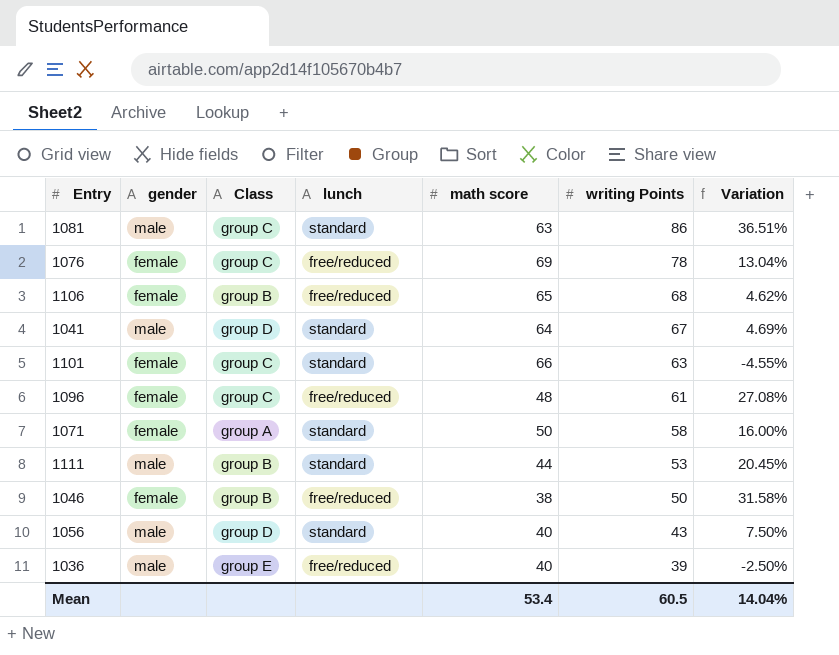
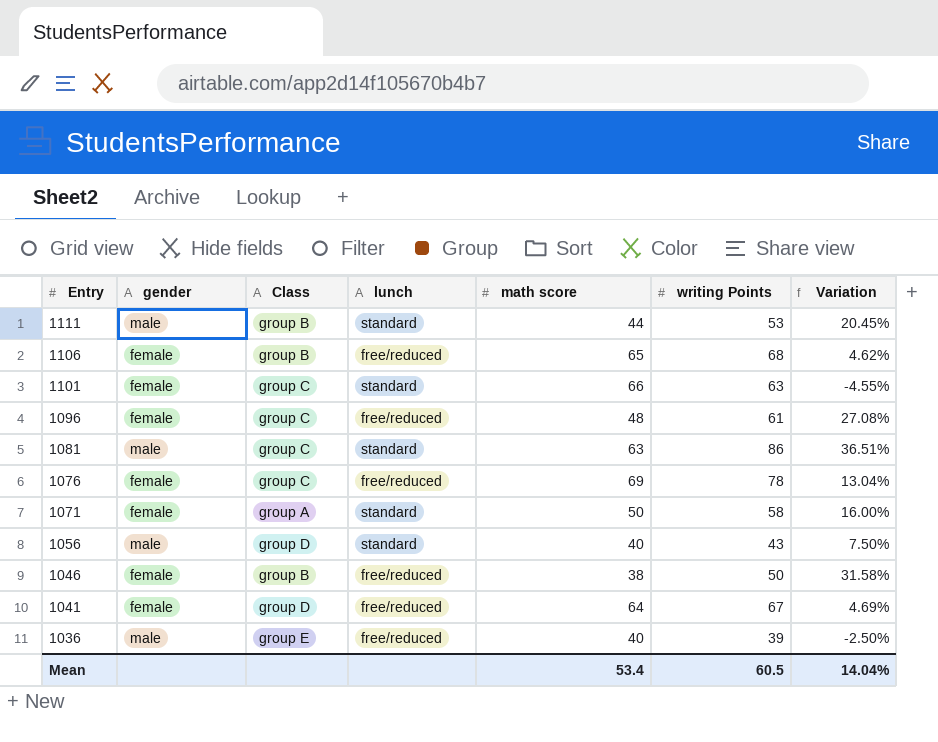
row order: writing Points descending -> Entry descending
1041 | gender: male -> female
1041 | lunch: standard -> free/reduced

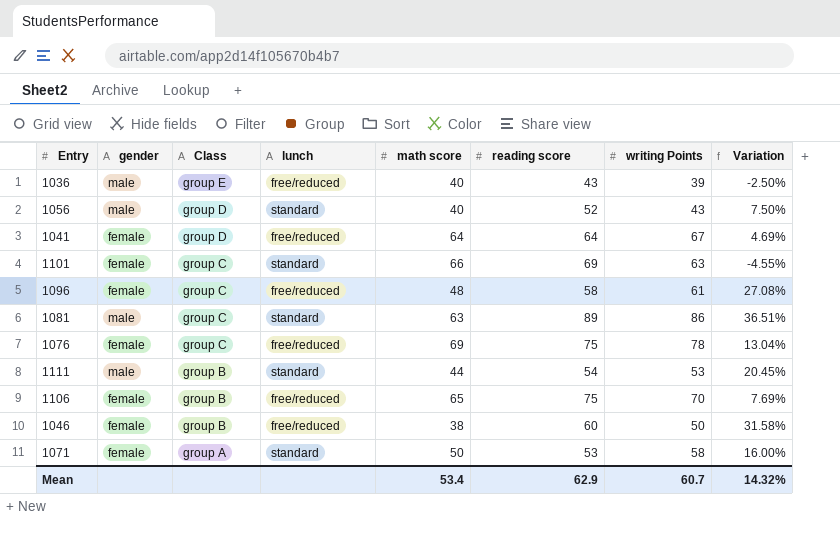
row order: Entry descending -> Class descending
column reading score | position: none -> 6
1106 | writing Points: 68 -> 70
1106 | Variation: 4.62% -> 7.69%
Mean | writing Points: 60.5 -> 60.7
Mean | Variation: 14.04% -> 14.32%

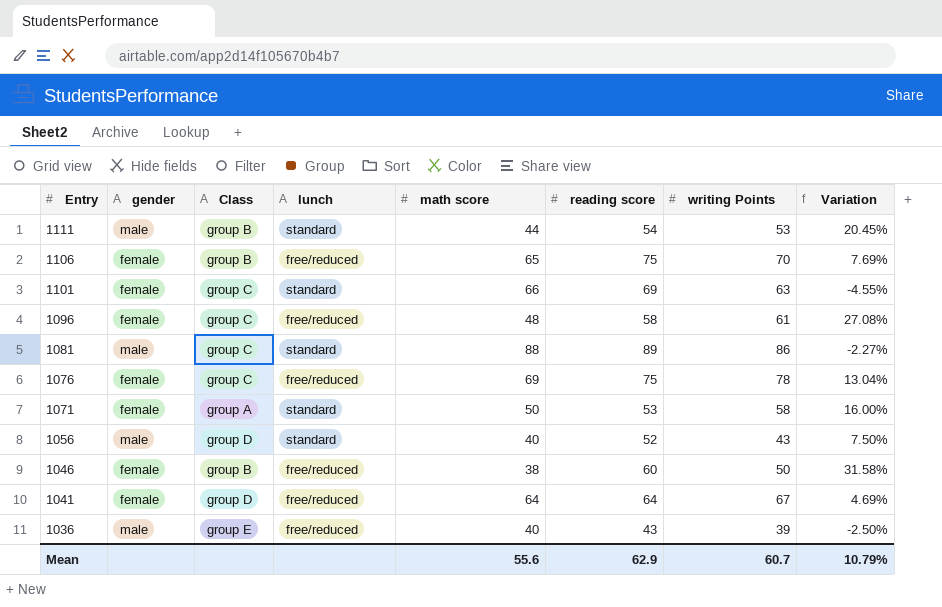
row order: Class descending -> Entry descending
1081 | math score: 63 -> 88
1081 | Variation: 36.51% -> -2.27%
Mean | math score: 53.4 -> 55.6
Mean | Variation: 14.32% -> 10.79%

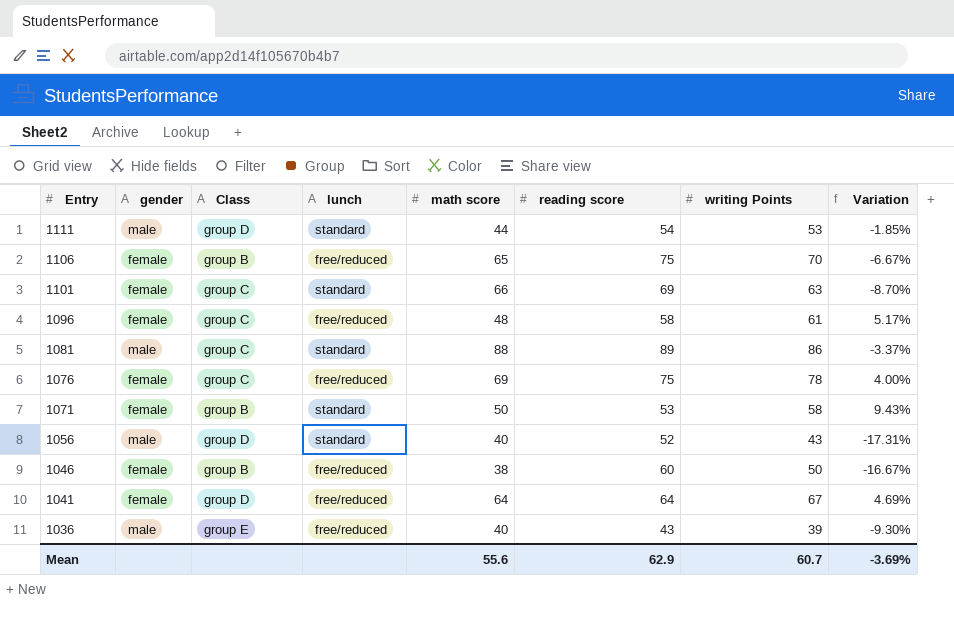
column Variation | formula: ([writing Points] - [math score]) / [math score] -> ([writing Points] - [reading score]) / [reading score]
1111 | Class: group B -> group D
1071 | Class: group A -> group B
Mean | Variation: 10.79% -> -3.69%

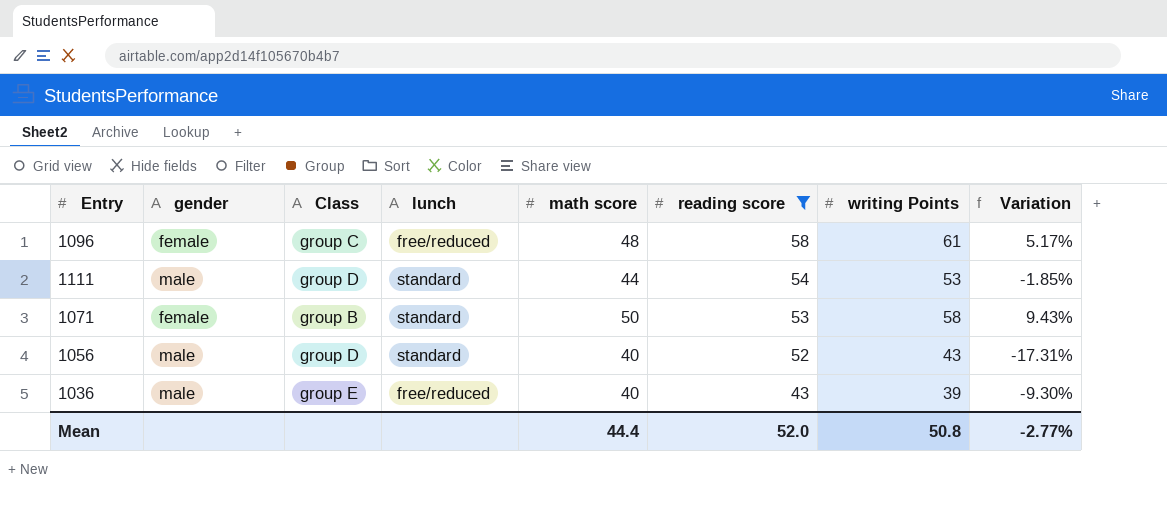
filter: none -> reading score <= 58
row order: Entry descending -> reading score descending
Mean | math score: 55.6 -> 44.4
Mean | reading score: 62.9 -> 52.0
Mean | writing Points: 60.7 -> 50.8
Mean | Variation: -3.69% -> -2.77%

